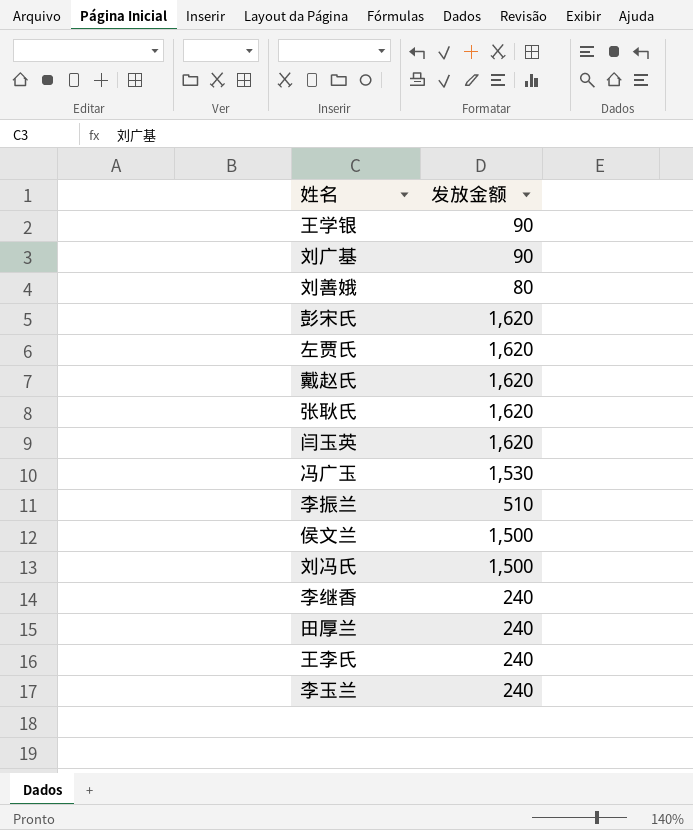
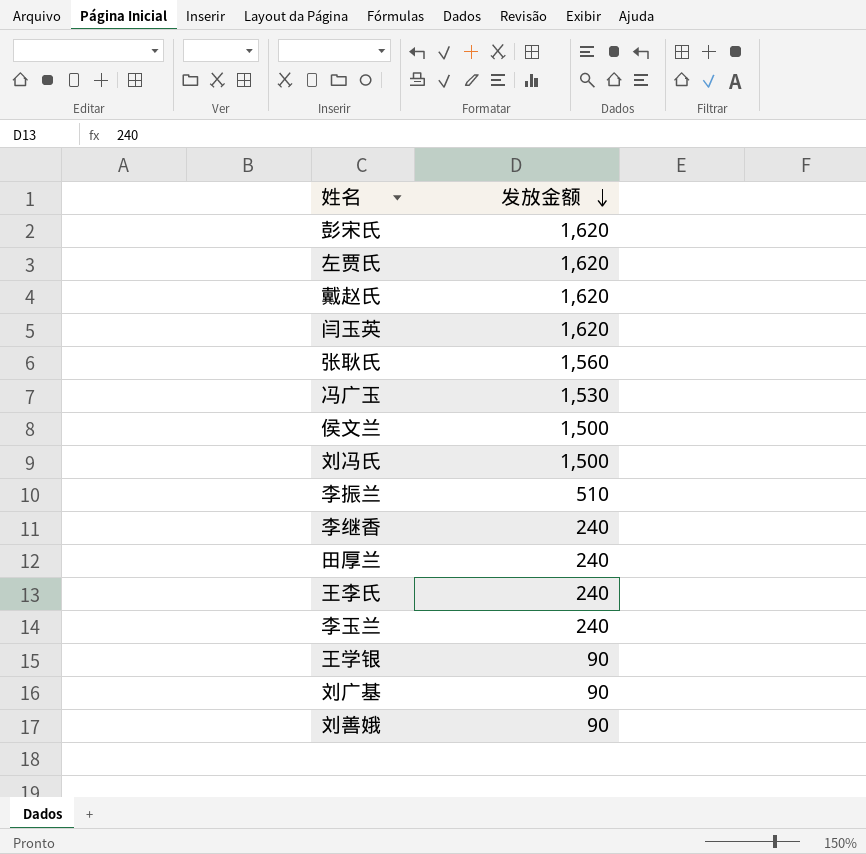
row order: none -> 发放金额 descending
张耿氏 | 发放金额: 1,620 -> 1,560
刘善娥 | 发放金额: 80 -> 90

